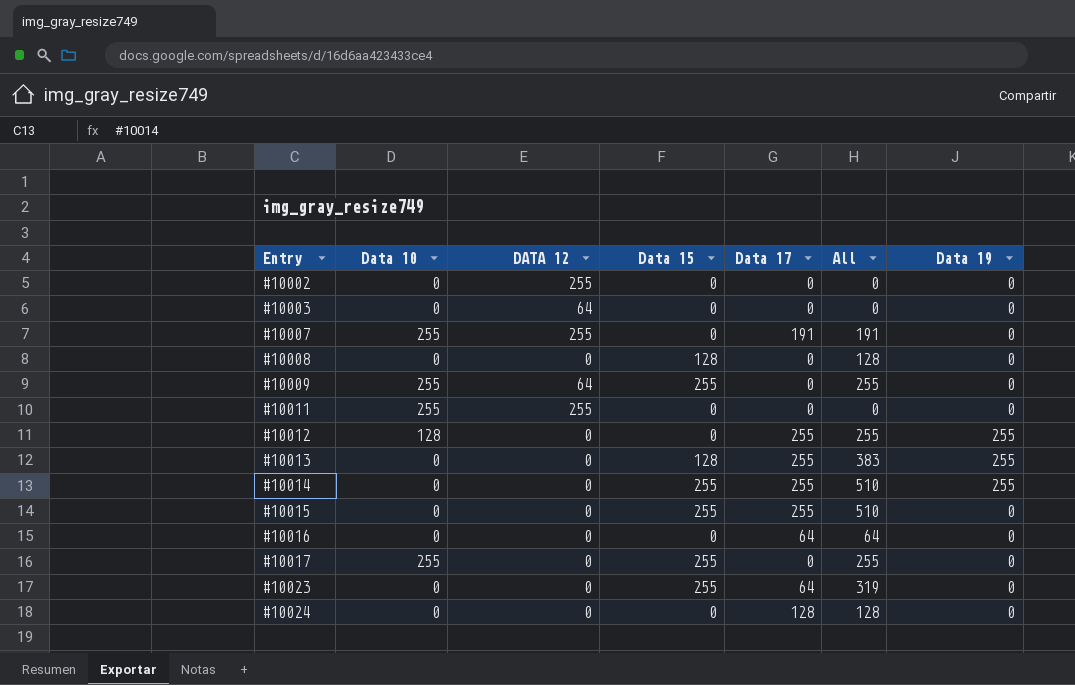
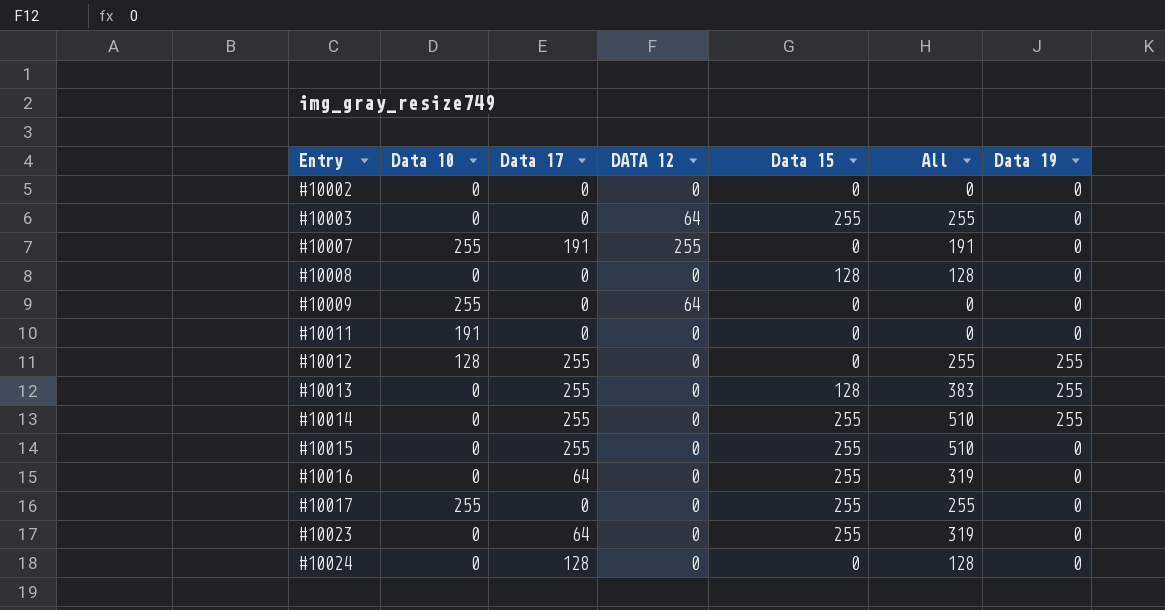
column Data 17 | position: 5 -> 3
#10002 | DATA 12: 255 -> 0
#10003 | Data 15: 0 -> 255
#10003 | All: 0 -> 255
#10009 | Data 15: 255 -> 0
#10009 | All: 255 -> 0
#10011 | Data 10: 255 -> 191
#10011 | DATA 12: 255 -> 0
#10016 | Data 15: 0 -> 255
#10016 | All: 64 -> 319

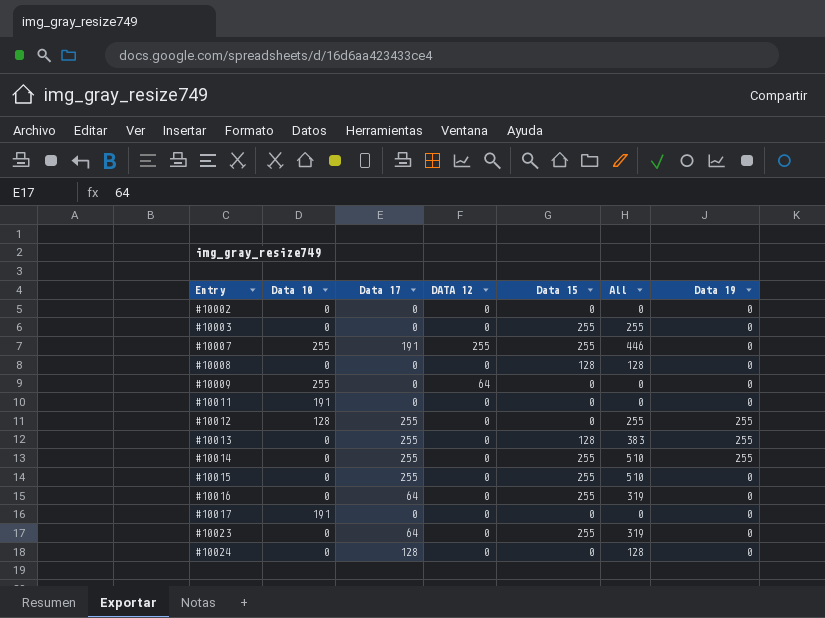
#10003 | DATA 12: 64 -> 0
#10007 | Data 15: 0 -> 255
#10007 | All: 191 -> 446
#10017 | Data 10: 255 -> 191
#10017 | Data 15: 255 -> 0
#10017 | All: 255 -> 0

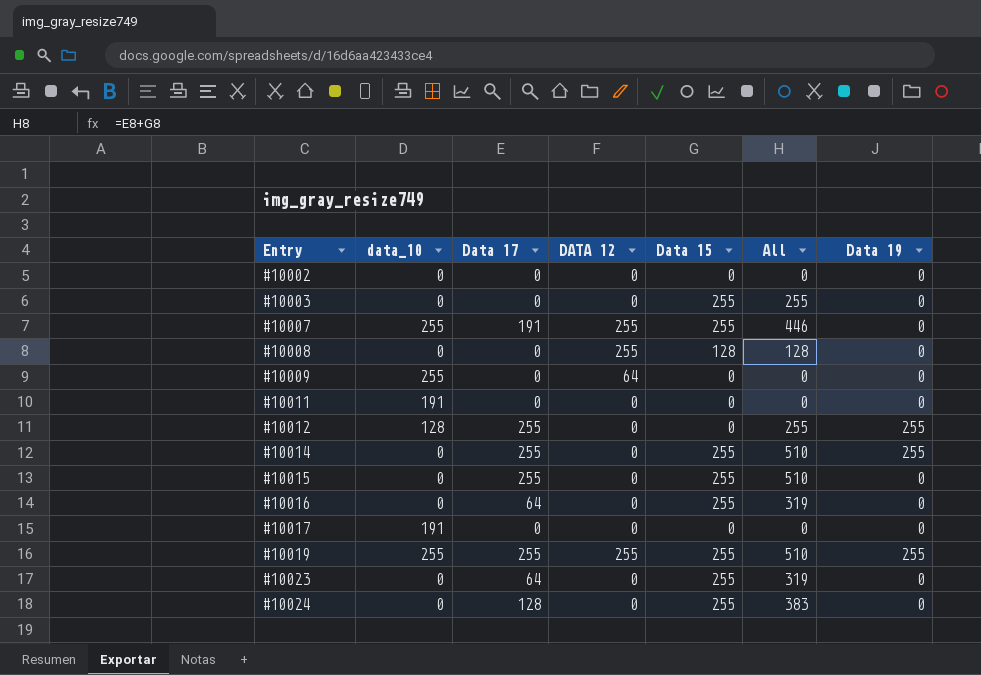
column name: Data 10 -> data_10
row #10013: 0 | 255 | 0 | 128 | 383 | 255 -> none
#10008 | DATA 12: 0 -> 255
row #10019: none -> 255 | 255 | 255 | 255 | 510 | 255
#10024 | Data 15: 0 -> 255
#10024 | All: 128 -> 383

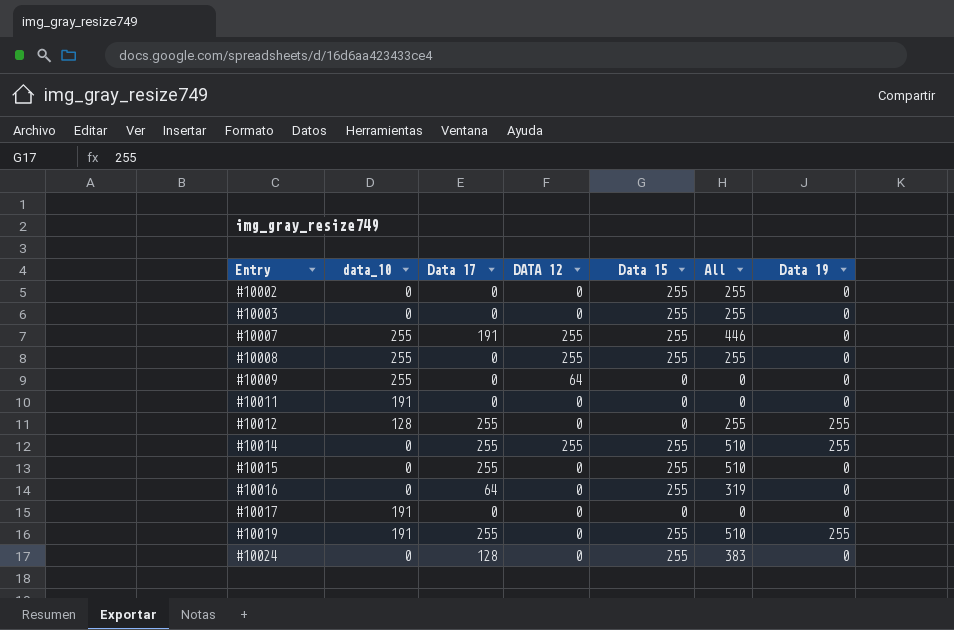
row #10023: 0 | 64 | 0 | 255 | 319 | 0 -> none
#10002 | Data 15: 0 -> 255
#10002 | All: 0 -> 255
#10008 | data_10: 0 -> 255
#10008 | Data 15: 128 -> 255
#10008 | All: 128 -> 255
#10014 | DATA 12: 0 -> 255
#10019 | data_10: 255 -> 191
#10019 | DATA 12: 255 -> 0

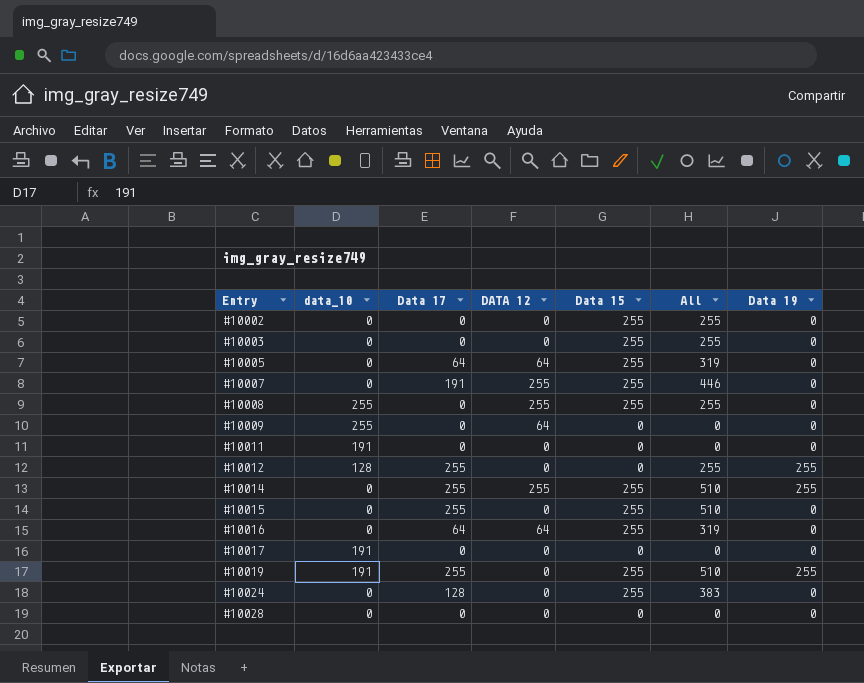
row #10005: none -> 0 | 64 | 64 | 255 | 319 | 0
#10007 | data_10: 255 -> 0
#10016 | DATA 12: 0 -> 64
row #10028: none -> 0 | 0 | 0 | 0 | 0 | 0

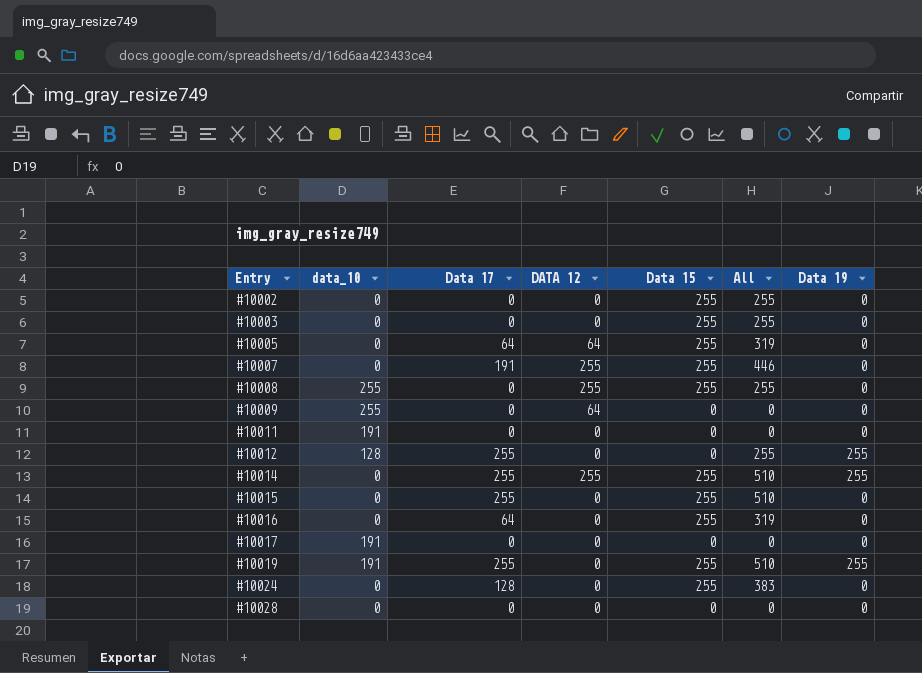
#10016 | DATA 12: 64 -> 0

